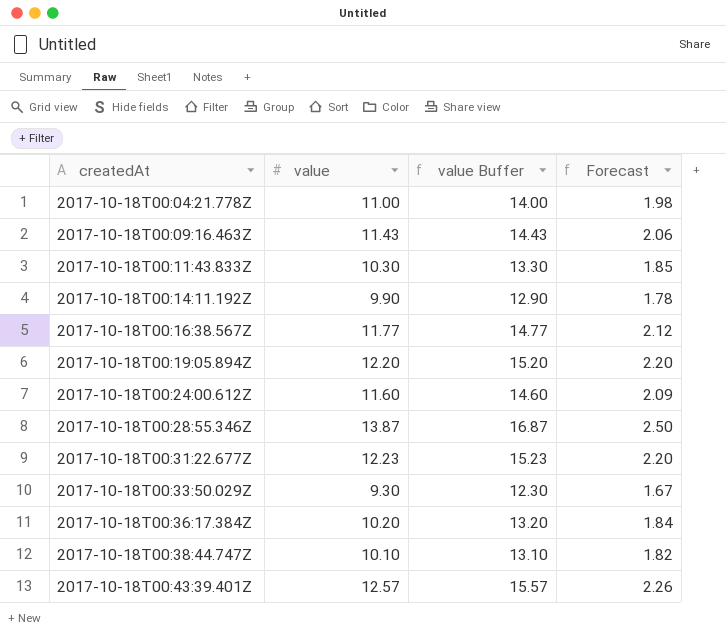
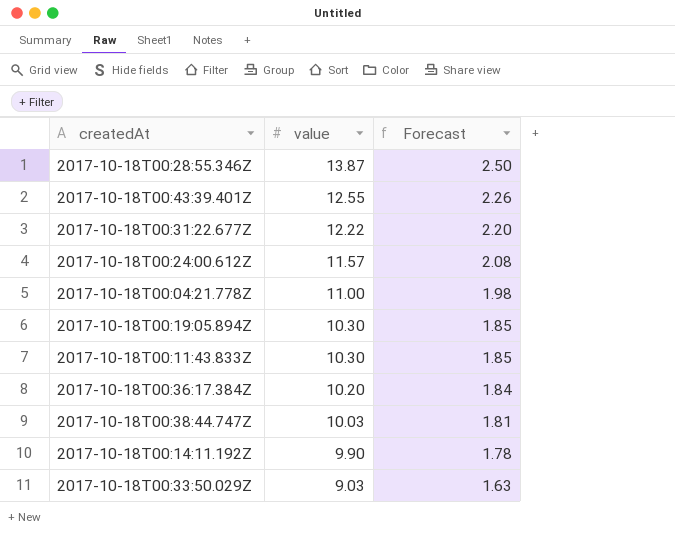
row order: createdAt ascending -> value descending
column value Buffer | formula: [value] + 3 -> none
row 2017-10-18T00:09:16.463Z: 11.43 | 14.43 | 2.06 -> none
row 2017-10-18T00:16:38.567Z: 11.77 | 14.77 | 2.12 -> none
2017-10-18T00:43:39.401Z | value: 12.57 -> 12.55
2017-10-18T00:31:22.677Z | value: 12.23 -> 12.22
2017-10-18T00:24:00.612Z | value: 11.60 -> 11.57
2017-10-18T00:24:00.612Z | Forecast: 2.09 -> 2.08
2017-10-18T00:19:05.894Z | value: 12.20 -> 10.30
2017-10-18T00:19:05.894Z | Forecast: 2.20 -> 1.85
2017-10-18T00:38:44.747Z | value: 10.10 -> 10.03
2017-10-18T00:38:44.747Z | Forecast: 1.82 -> 1.81
2017-10-18T00:33:50.029Z | value: 9.30 -> 9.03
2017-10-18T00:33:50.029Z | Forecast: 1.67 -> 1.63

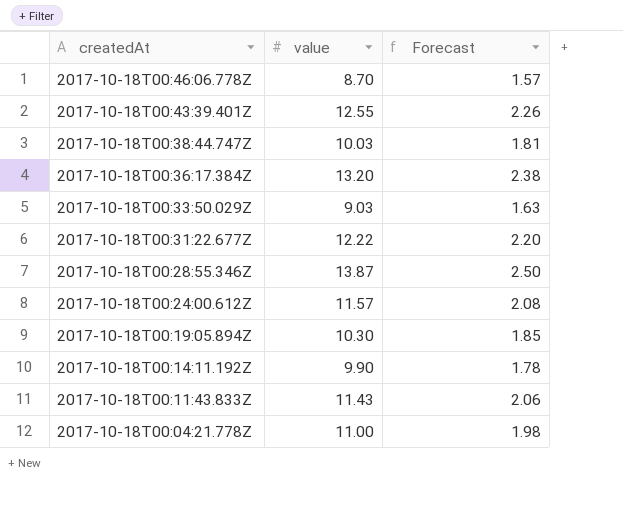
row order: value descending -> createdAt descending
row 2017-10-18T00:46:06.778Z: none -> 8.70 | 1.57
2017-10-18T00:36:17.384Z | value: 10.20 -> 13.20
2017-10-18T00:36:17.384Z | Forecast: 1.84 -> 2.38
2017-10-18T00:11:43.833Z | value: 10.30 -> 11.43
2017-10-18T00:11:43.833Z | Forecast: 1.85 -> 2.06

